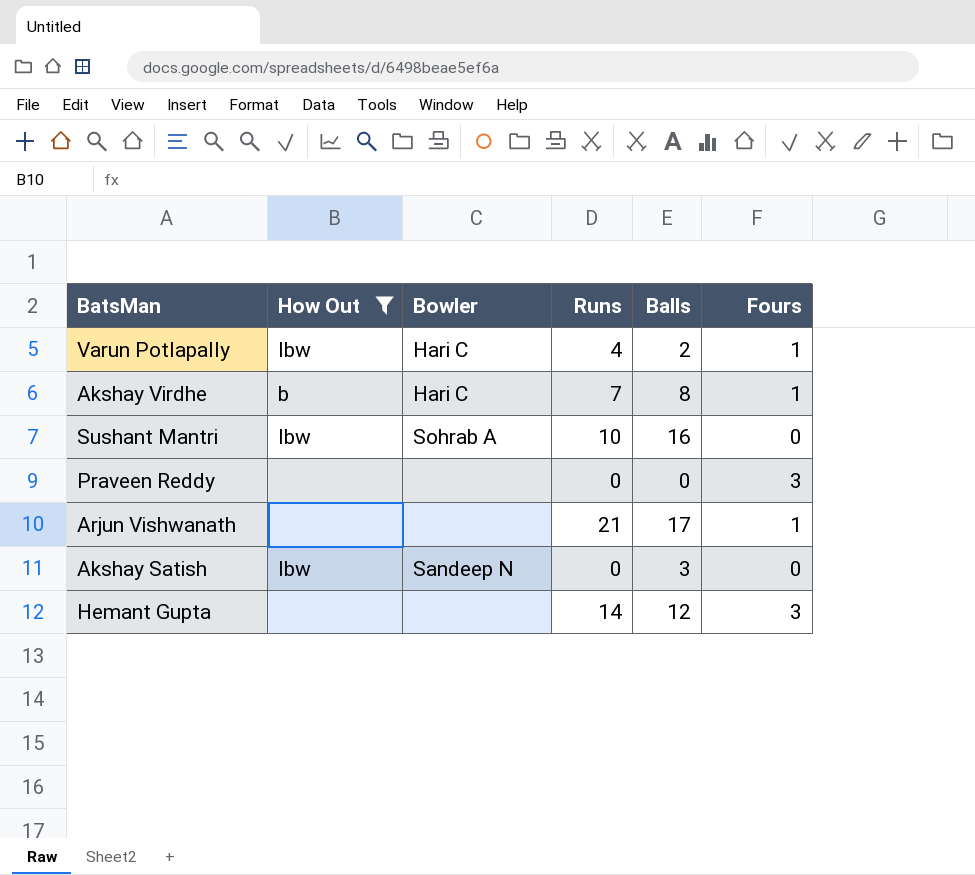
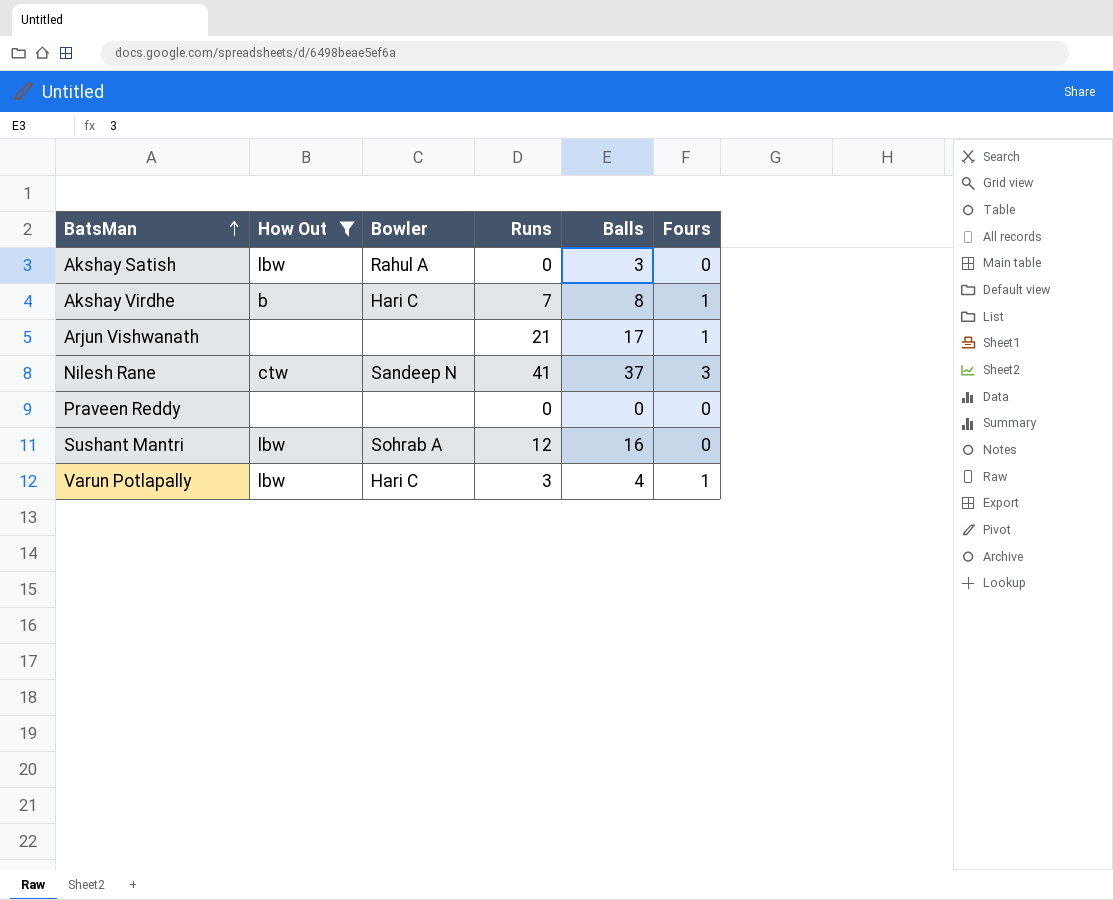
row order: none -> BatsMan ascending
row Hemant Gupta: none | none | 14 | 12 | 3 -> none
Akshay Satish | Bowler: Sandeep N -> Rahul A
row Nilesh Rane: none -> ctw | Sandeep N | 41 | 37 | 3
Praveen Reddy | Fours: 3 -> 0
Sushant Mantri | Runs: 10 -> 12
Varun Potlapally | Runs: 4 -> 3
Varun Potlapally | Balls: 2 -> 4

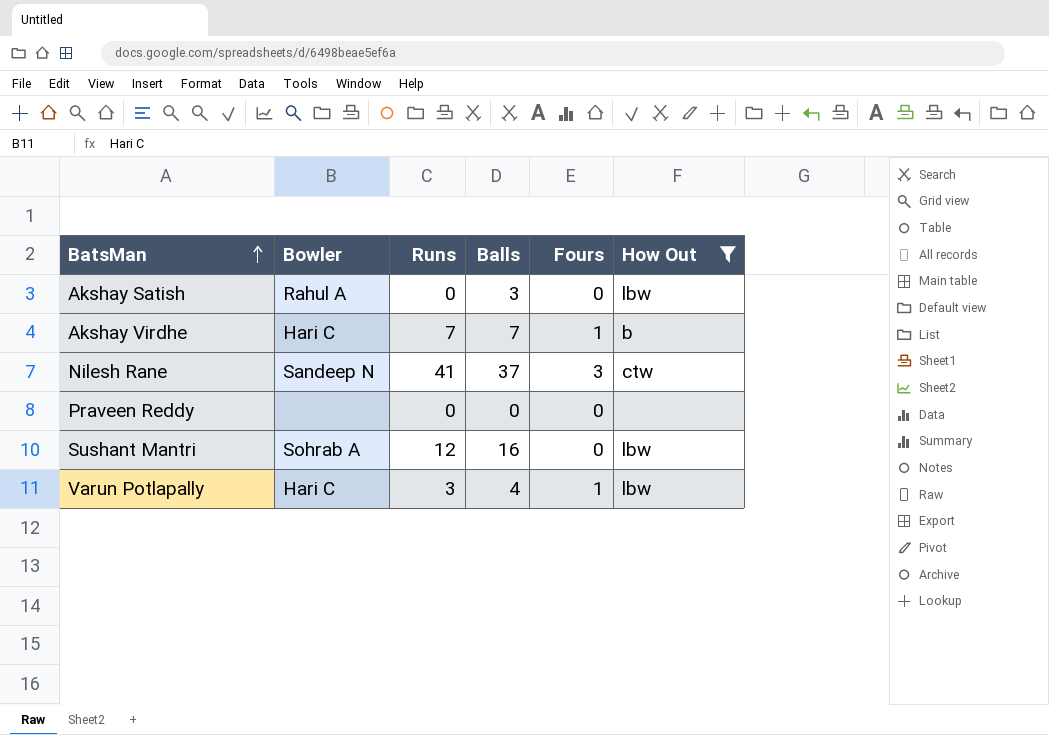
column How Out | position: 2 -> 6
row Arjun Vishwanath: none | none | 21 | 17 | 1 -> none
Akshay Virdhe | Balls: 8 -> 7

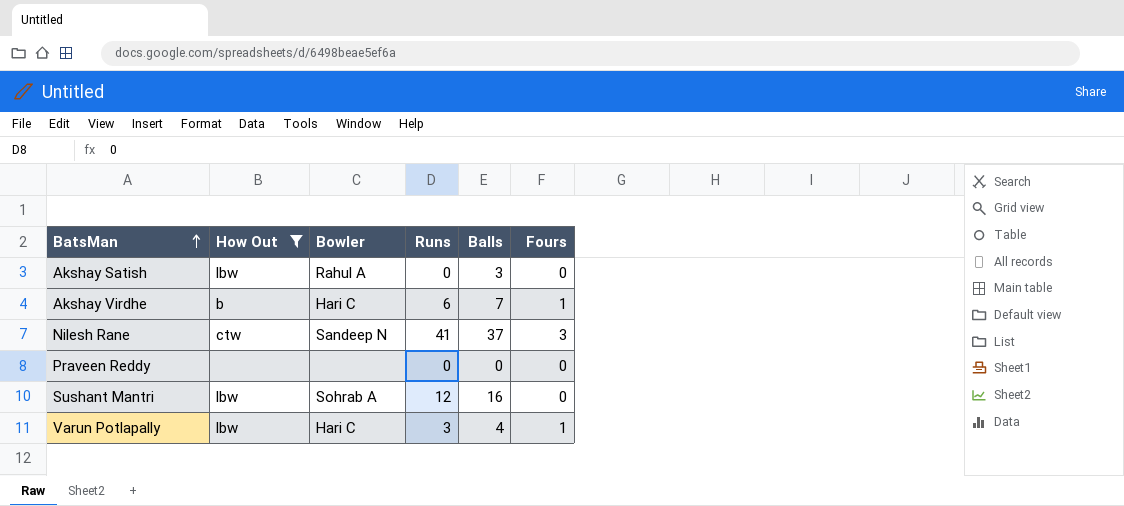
column How Out | position: 6 -> 2
Akshay Virdhe | Runs: 7 -> 6

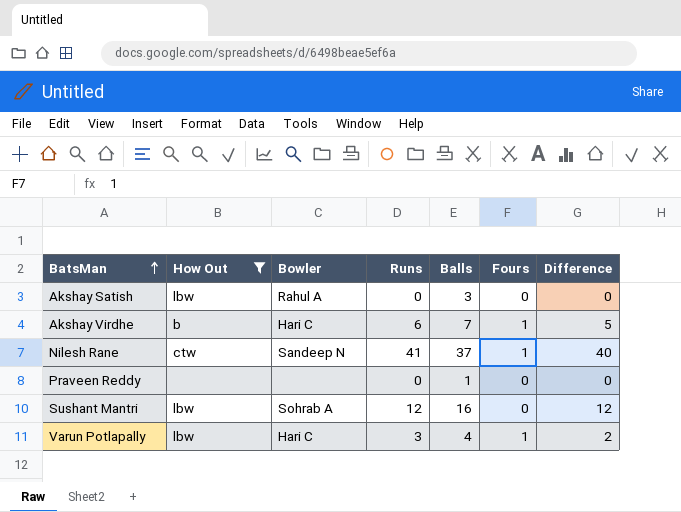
column Difference | formula: none -> [Runs] - [Fours]
Nilesh Rane | Fours: 3 -> 1
Praveen Reddy | Balls: 0 -> 1

